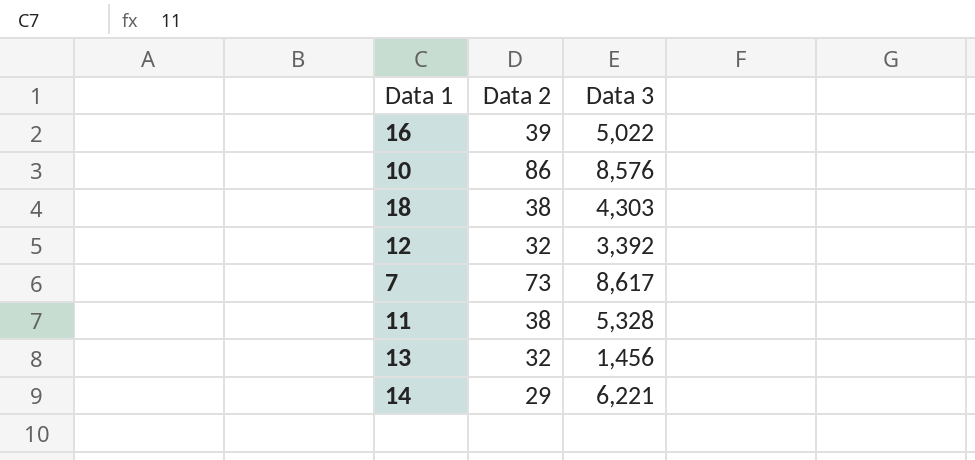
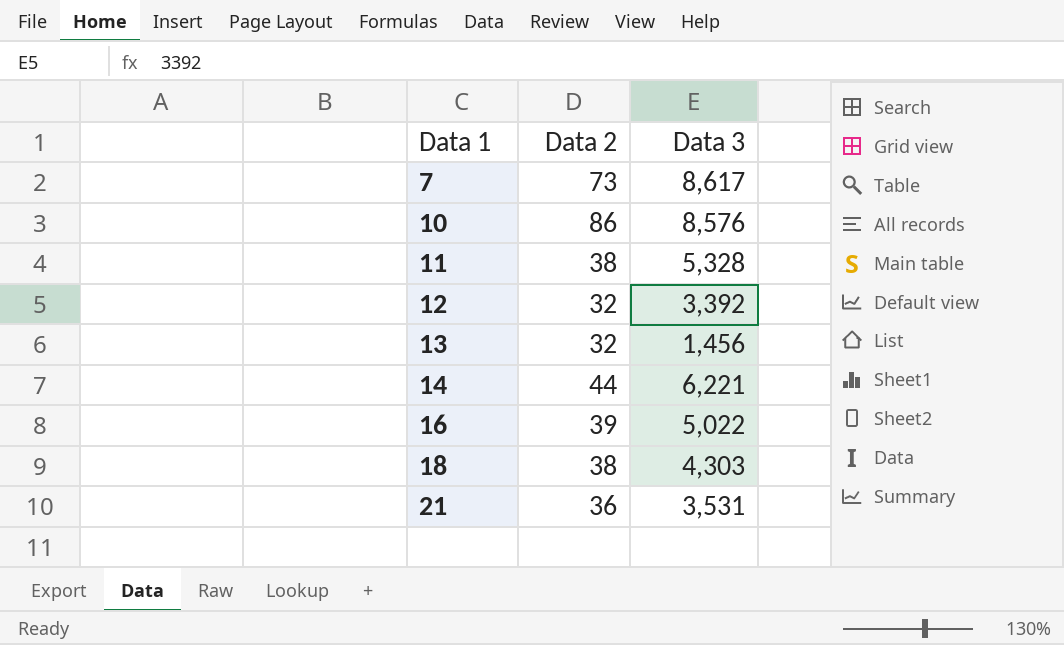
row order: none -> Data 1 ascending
14 | Data 2: 29 -> 44
row 21: none -> 36 | 3,531

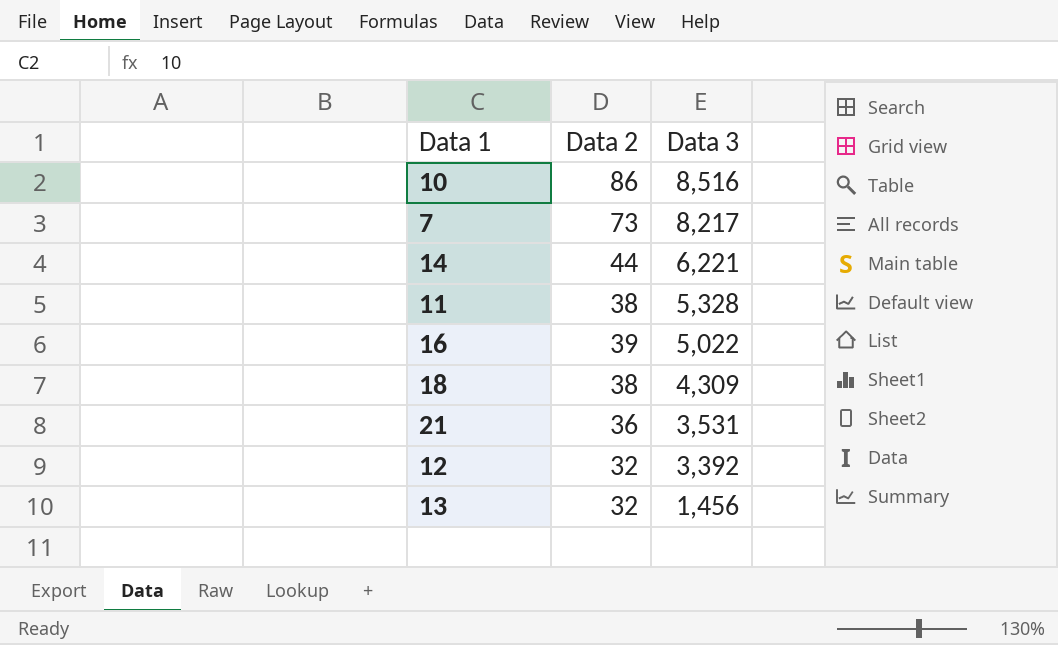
row order: Data 1 ascending -> Data 3 descending
10 | Data 3: 8,576 -> 8,516
7 | Data 3: 8,617 -> 8,217
18 | Data 3: 4,303 -> 4,309

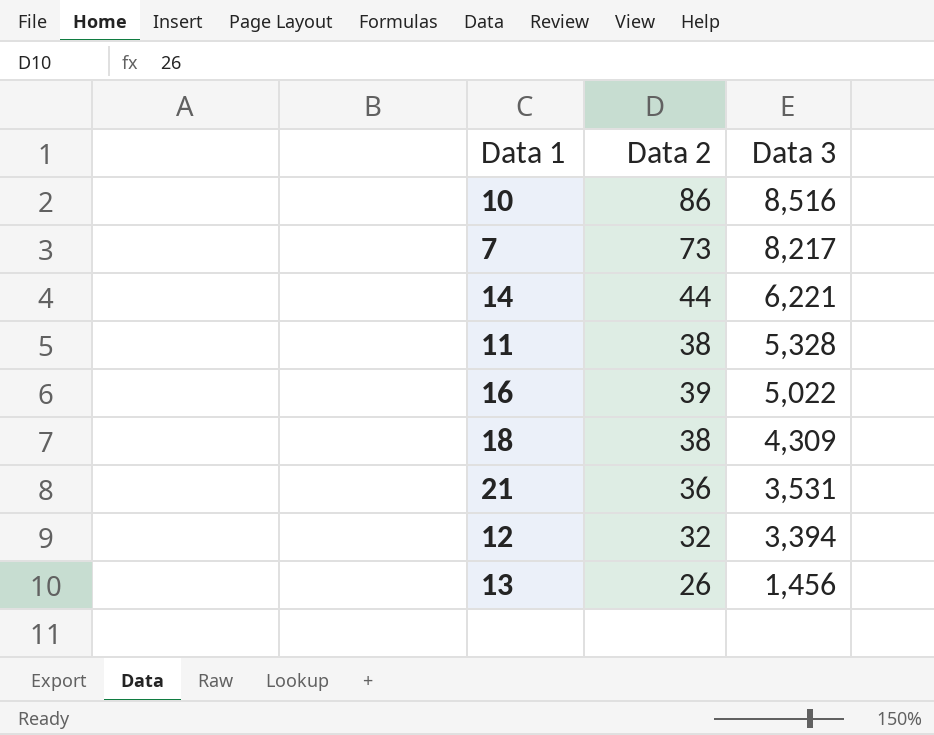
12 | Data 3: 3,392 -> 3,394
13 | Data 2: 32 -> 26

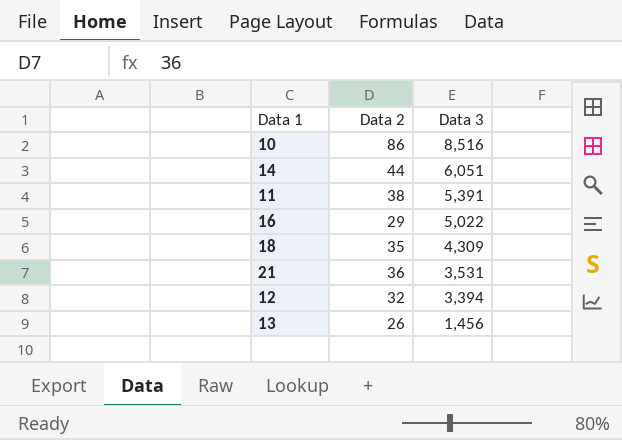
row 7: 73 | 8,217 -> none
14 | Data 3: 6,221 -> 6,051
11 | Data 3: 5,328 -> 5,391
16 | Data 2: 39 -> 29
18 | Data 2: 38 -> 35

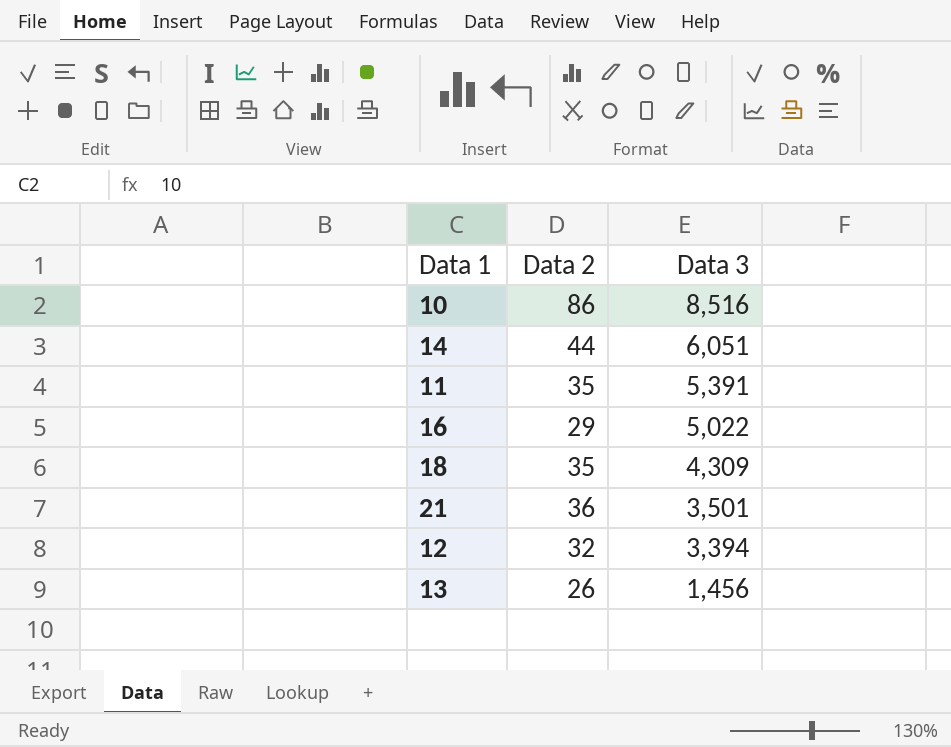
11 | Data 2: 38 -> 35
21 | Data 3: 3,531 -> 3,501

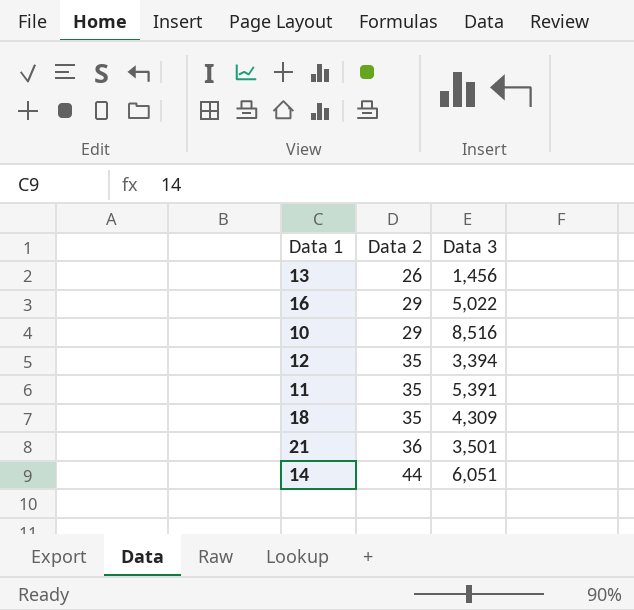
row order: Data 3 descending -> Data 2 ascending
10 | Data 2: 86 -> 29
12 | Data 2: 32 -> 35

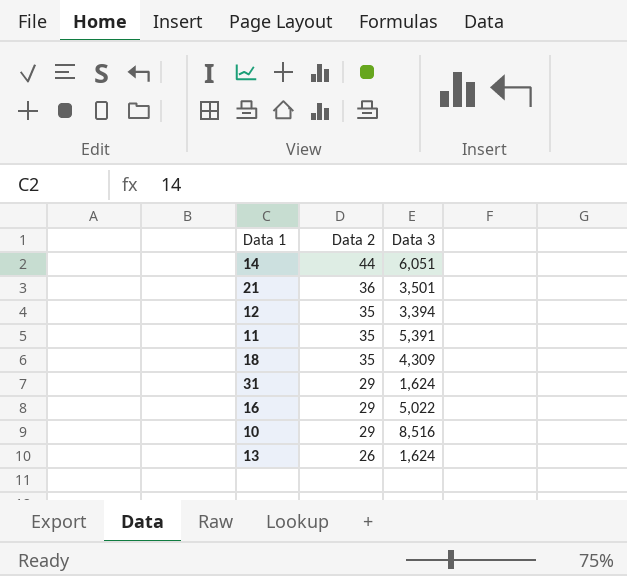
row order: Data 2 ascending -> Data 2 descending
row 31: none -> 29 | 1,624
13 | Data 3: 1,456 -> 1,624

